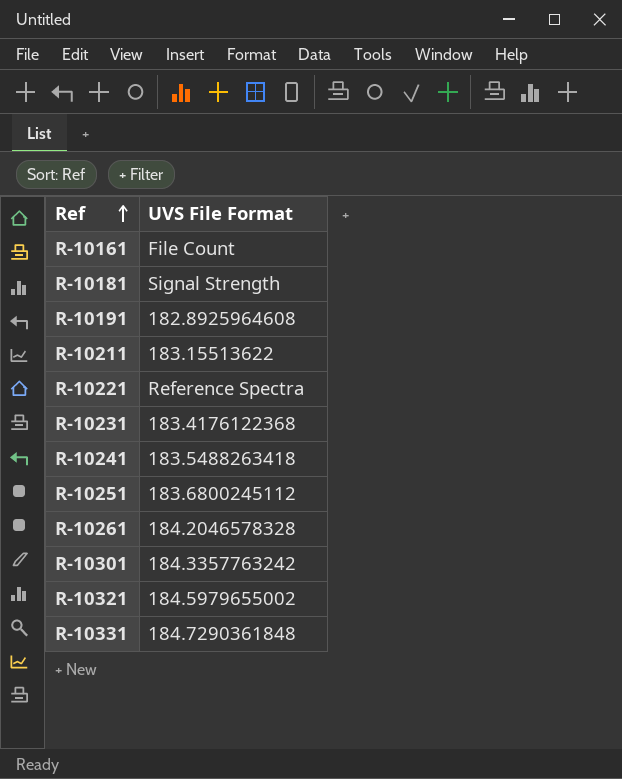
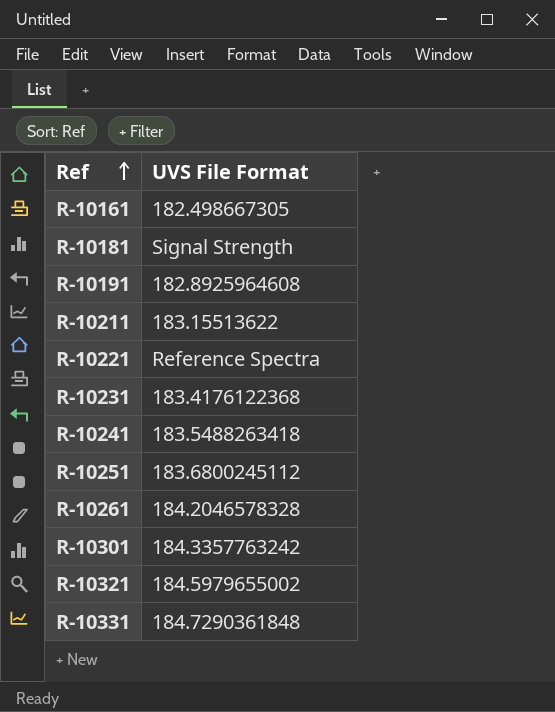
R-10161 | UVS File Format: File Count -> 182.498667305

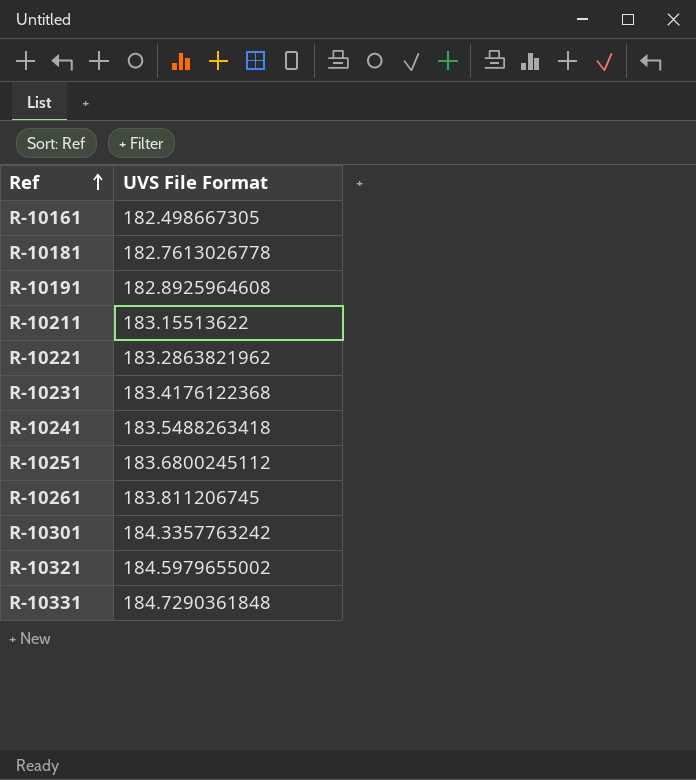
R-10181 | UVS File Format: Signal Strength -> 182.7613026778
R-10221 | UVS File Format: Reference Spectra -> 183.2863821962
R-10261 | UVS File Format: 184.2046578328 -> 183.811206745

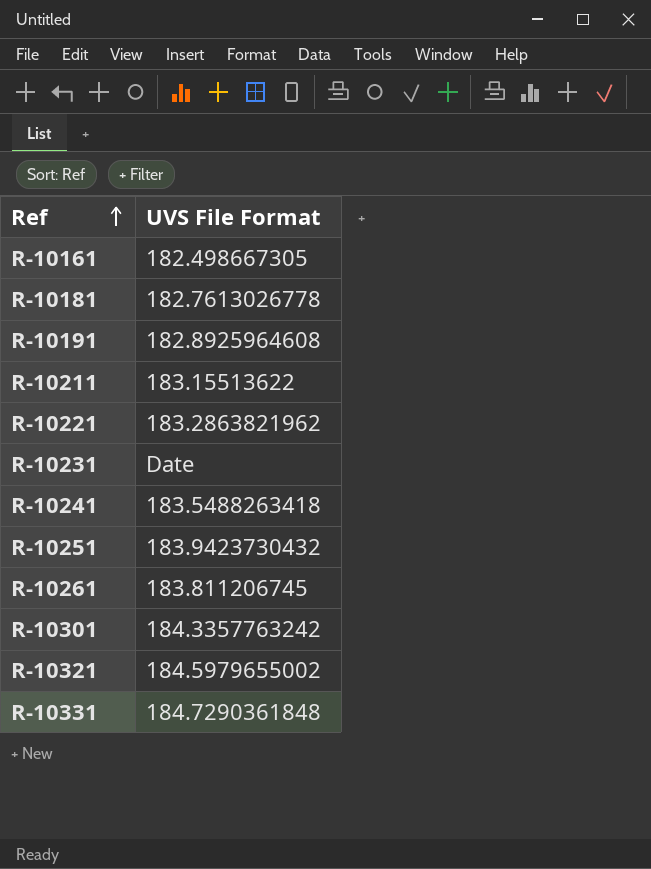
R-10231 | UVS File Format: 183.4176122368 -> Date
R-10251 | UVS File Format: 183.6800245112 -> 183.9423730432

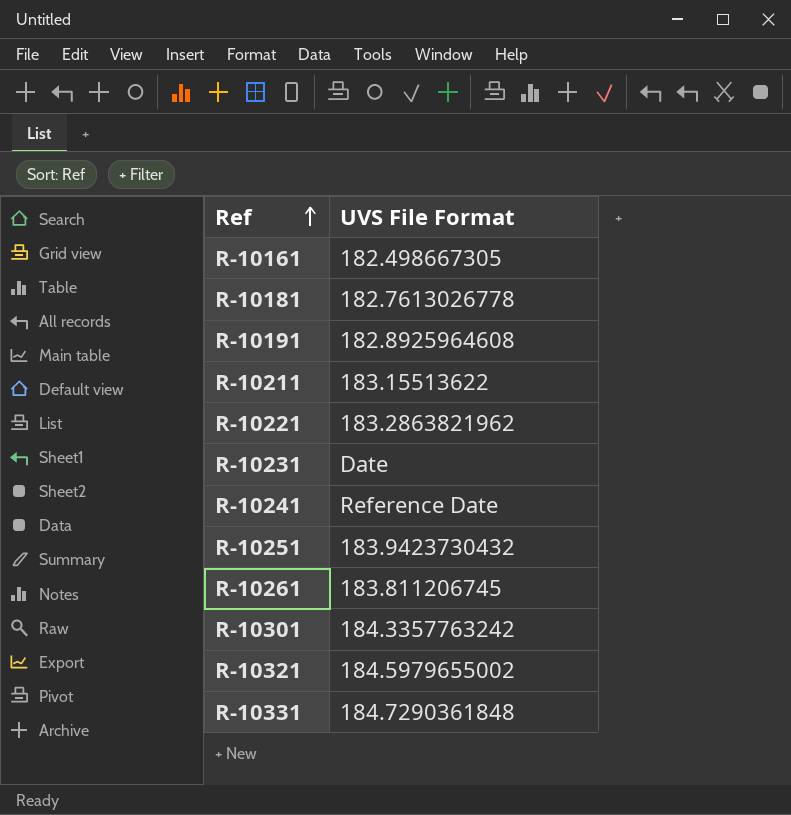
R-10241 | UVS File Format: 183.5488263418 -> Reference Date

